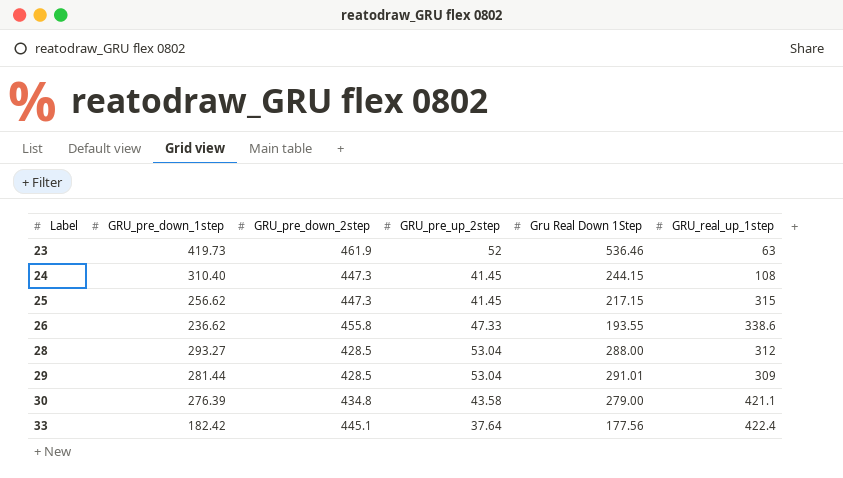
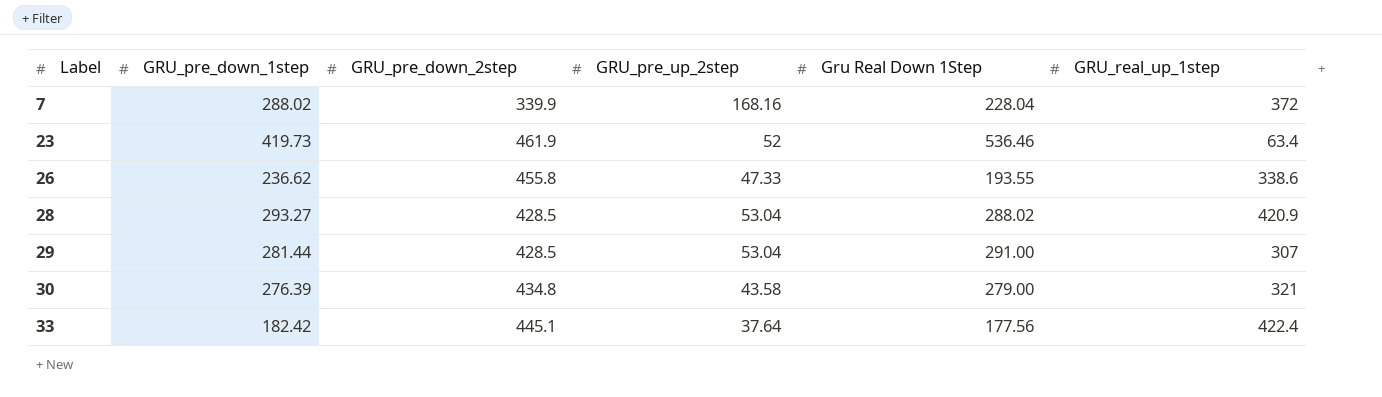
row 24: 310.40 | 447.3 | 41.45 | 244.15 | 108 -> none
row 25: 256.62 | 447.3 | 41.45 | 217.15 | 315 -> none
row 7: none -> 288.02 | 339.9 | 168.16 | 228.04 | 372
23 | GRU_real_up_1step: 63 -> 63.4
28 | Gru Real Down 1Step: 288.00 -> 288.02
28 | GRU_real_up_1step: 312 -> 420.9
29 | Gru Real Down 1Step: 291.01 -> 291.00
29 | GRU_real_up_1step: 309 -> 307
30 | GRU_real_up_1step: 421.1 -> 321

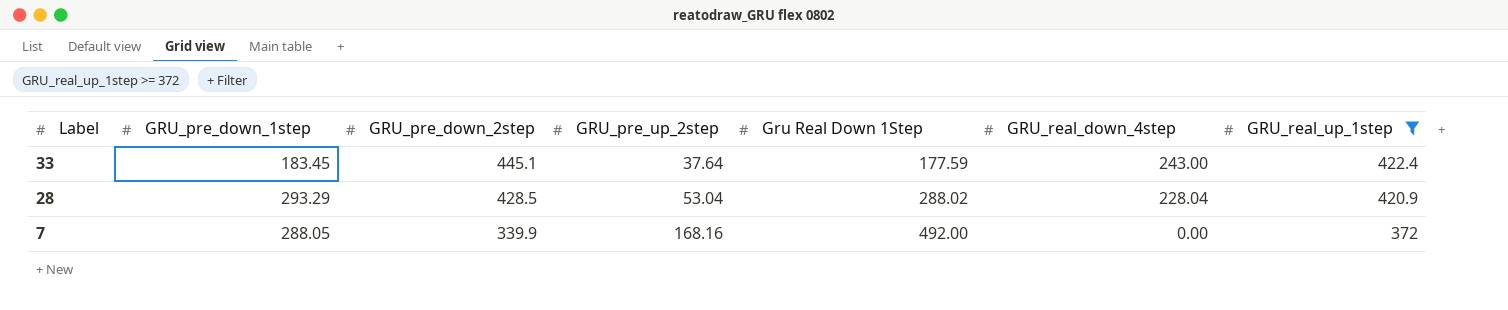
filter: none -> GRU_real_up_1step >= 372
row order: Label ascending -> Label descending
column GRU_real_down_4step | position: none -> 6
33 | GRU_pre_down_1step: 182.42 -> 183.45
33 | Gru Real Down 1Step: 177.56 -> 177.59
28 | GRU_pre_down_1step: 293.27 -> 293.29
7 | GRU_pre_down_1step: 288.02 -> 288.05
7 | Gru Real Down 1Step: 228.04 -> 492.00

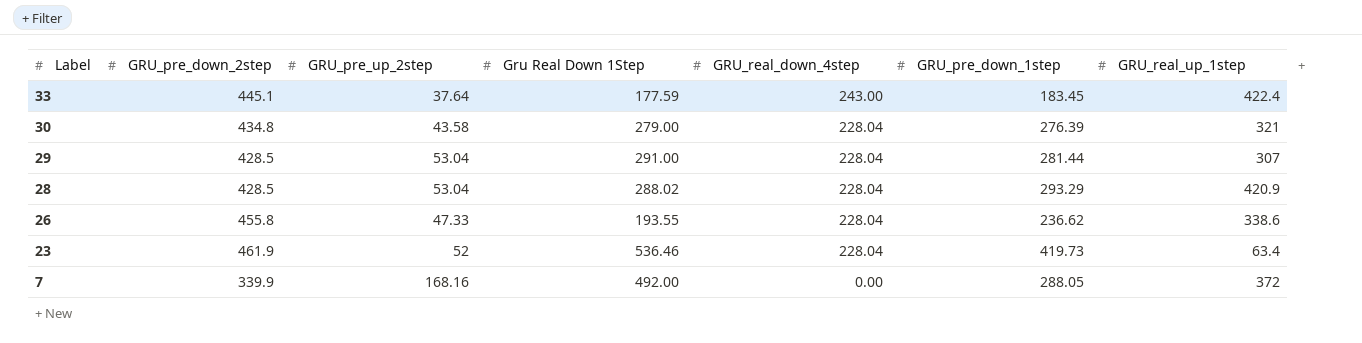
filter: GRU_real_up_1step >= 372 -> none
column GRU_pre_down_1step | position: 2 -> 6

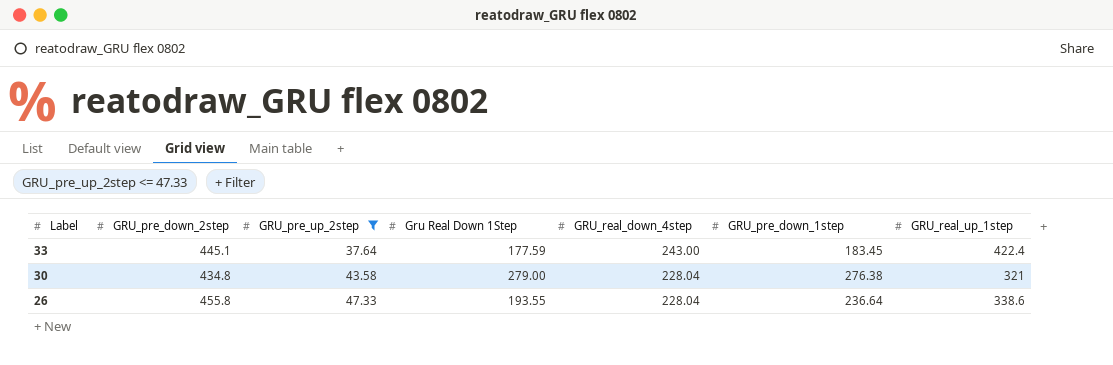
filter: none -> GRU_pre_up_2step <= 47.33
30 | GRU_pre_down_1step: 276.39 -> 276.38
26 | GRU_pre_down_1step: 236.62 -> 236.64

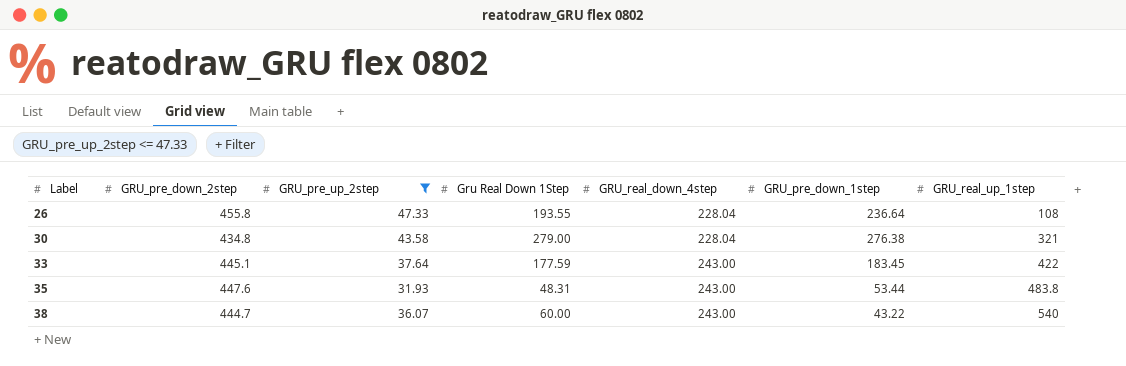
row order: Label descending -> Label ascending
26 | GRU_real_up_1step: 338.6 -> 108
33 | GRU_real_up_1step: 422.4 -> 422
row 35: none -> 447.6 | 31.93 | 48.31 | 243.00 | 53.44 | 483.8
row 38: none -> 444.7 | 36.07 | 60.00 | 243.00 | 43.22 | 540

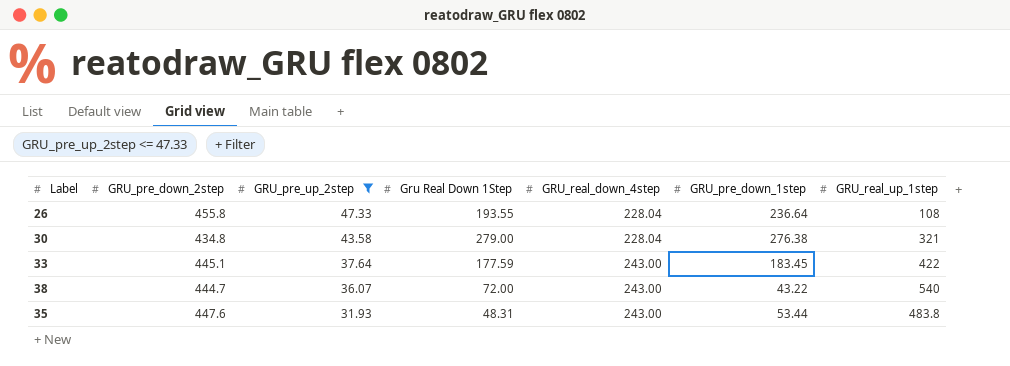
row order: Label ascending -> GRU_pre_up_2step descending
38 | Gru Real Down 1Step: 60.00 -> 72.00

